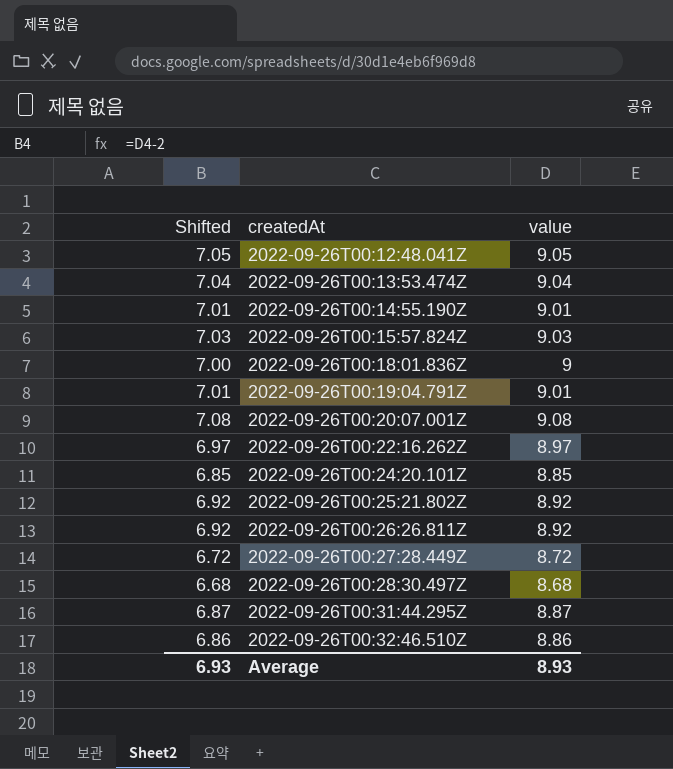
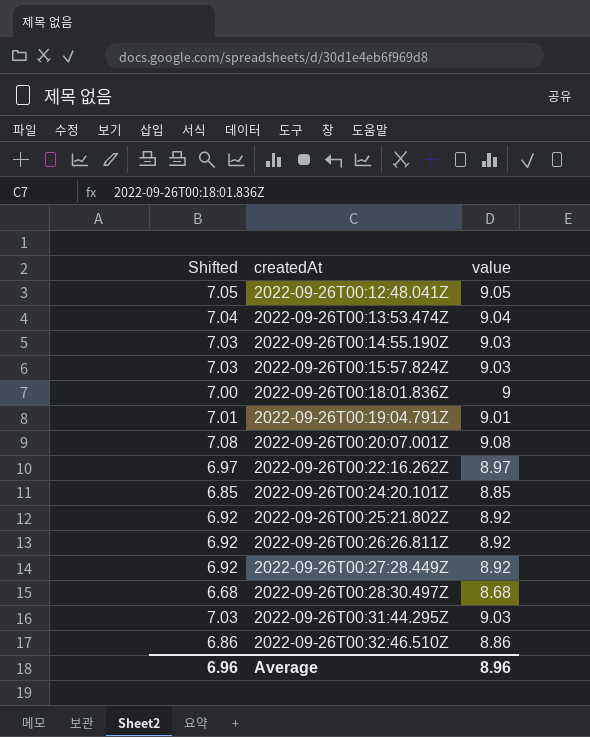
2022-09-26T00:14:55.190Z | Shifted: 7.01 -> 7.03
2022-09-26T00:14:55.190Z | value: 9.01 -> 9.03
2022-09-26T00:27:28.449Z | Shifted: 6.72 -> 6.92
2022-09-26T00:27:28.449Z | value: 8.72 -> 8.92
2022-09-26T00:31:44.295Z | Shifted: 6.87 -> 7.03
2022-09-26T00:31:44.295Z | value: 8.87 -> 9.03
Average | Shifted: 6.93 -> 6.96
Average | value: 8.93 -> 8.96

